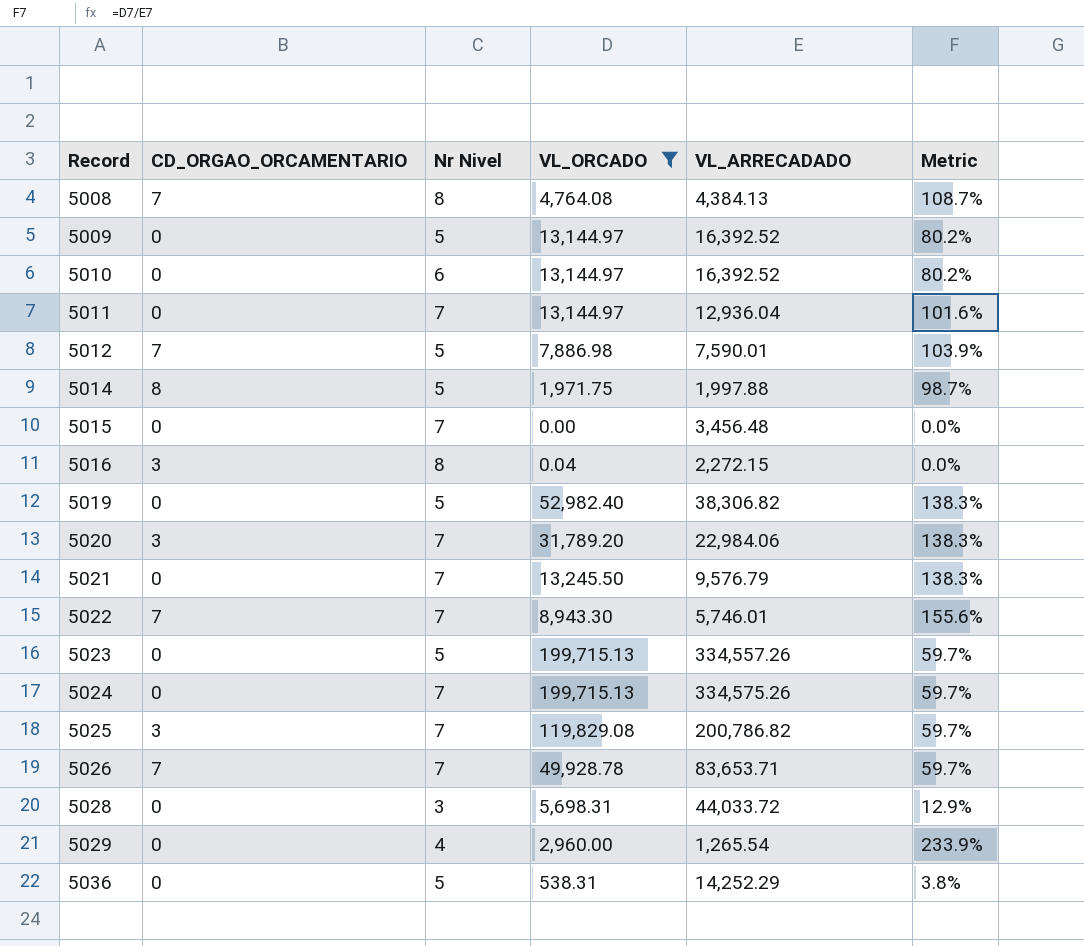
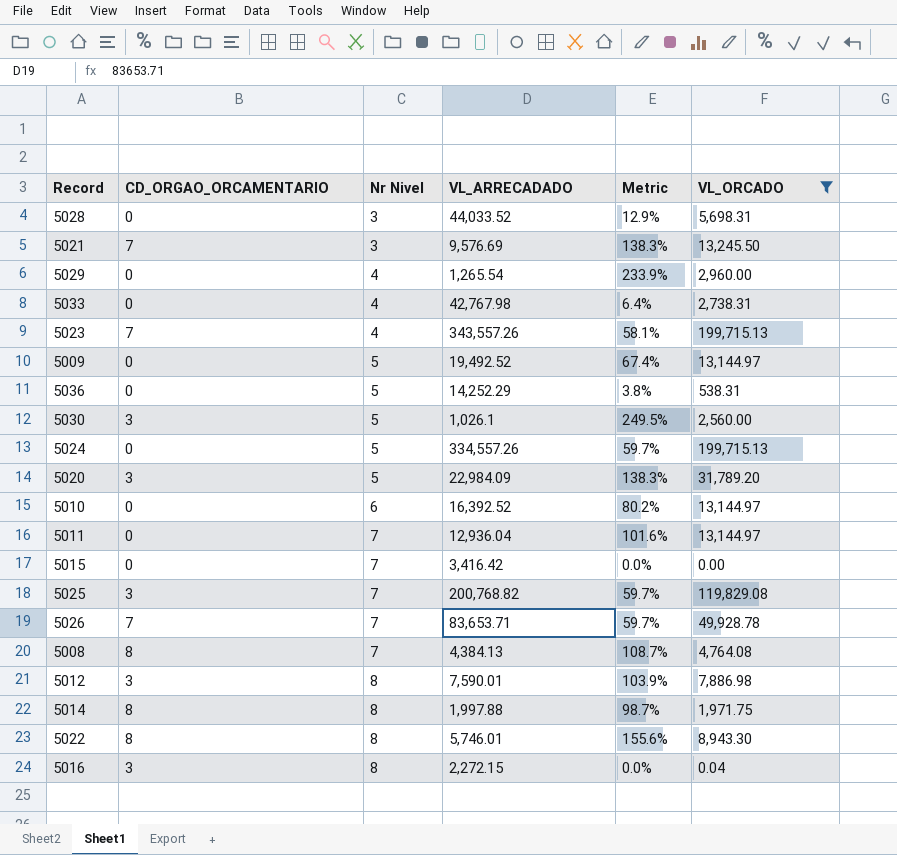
row order: Record ascending -> Nr Nivel ascending
column VL_ORCADO | position: 4 -> 6
row 5019: 0 | 5 | 52,982.40 | 38,306.82 | 138.3% -> none
5028 | VL_ARRECADADO: 44,033.72 -> 44,033.52
5021 | CD_ORGAO_ORCAMENTARIO: 0 -> 7
5021 | Nr Nivel: 7 -> 3
5021 | VL_ARRECADADO: 9,576.79 -> 9,576.69
row 5033: none -> 0 | 4 | 42,767.98 | 6.4% | 2,738.31
5023 | CD_ORGAO_ORCAMENTARIO: 0 -> 7
5023 | Nr Nivel: 5 -> 4
5023 | VL_ARRECADADO: 334,557.26 -> 343,557.26
5023 | Metric: 59.7% -> 58.1%
5009 | VL_ARRECADADO: 16,392.52 -> 19,492.52
5009 | Metric: 80.2% -> 67.4%
row 5030: none -> 3 | 5 | 1,026.1 | 249.5% | 2,560.00
5024 | Nr Nivel: 7 -> 5
5024 | VL_ARRECADADO: 334,575.26 -> 334,557.26
5020 | Nr Nivel: 7 -> 5
5020 | VL_ARRECADADO: 22,984.06 -> 22,984.09
5015 | VL_ARRECADADO: 3,456.48 -> 3,416.42
5025 | VL_ARRECADADO: 200,786.82 -> 200,768.82
5008 | CD_ORGAO_ORCAMENTARIO: 7 -> 8
5008 | Nr Nivel: 8 -> 7
5012 | CD_ORGAO_ORCAMENTARIO: 7 -> 3
5012 | Nr Nivel: 5 -> 8
5014 | Nr Nivel: 5 -> 8
5022 | CD_ORGAO_ORCAMENTARIO: 7 -> 8
5022 | Nr Nivel: 7 -> 8

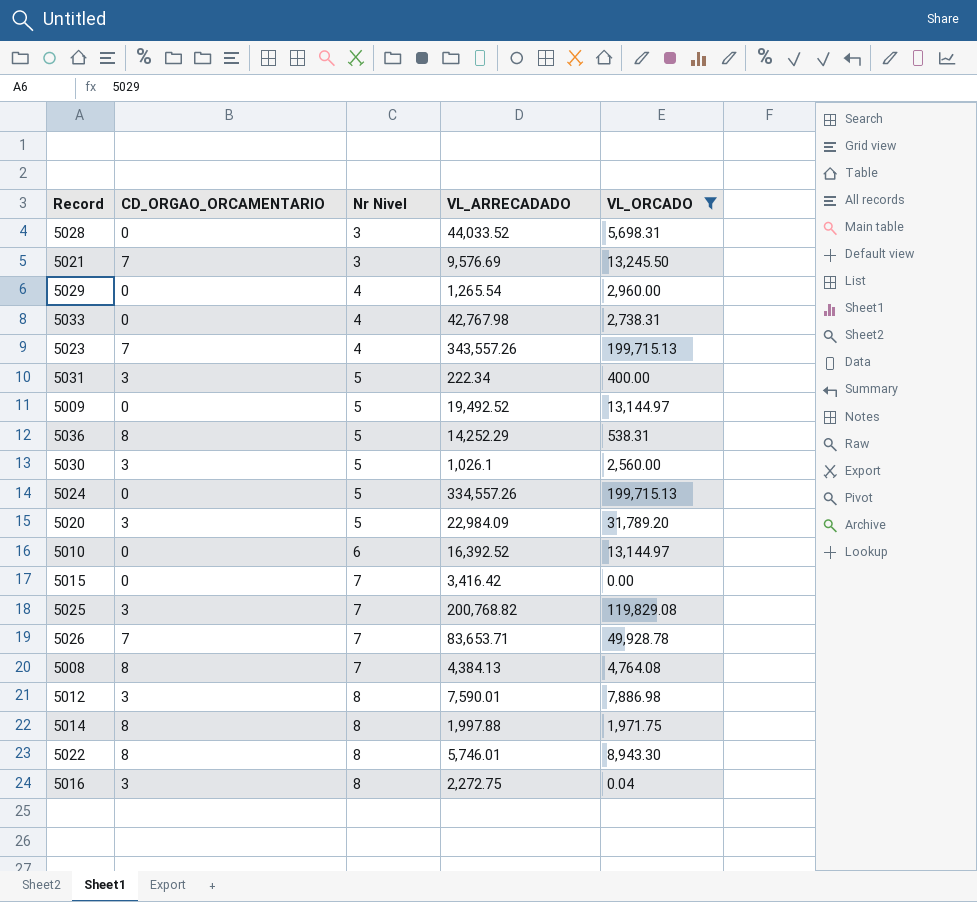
column Metric | formula: [VL_ORCADO] / [VL_ARRECADADO] -> none
row 5011: 0 | 7 | 12,936.04 | 101.6% | 13,144.97 -> none
row 5031: none -> 3 | 5 | 222.34 | 400.00
5036 | CD_ORGAO_ORCAMENTARIO: 0 -> 8
5016 | VL_ARRECADADO: 2,272.15 -> 2,272.75

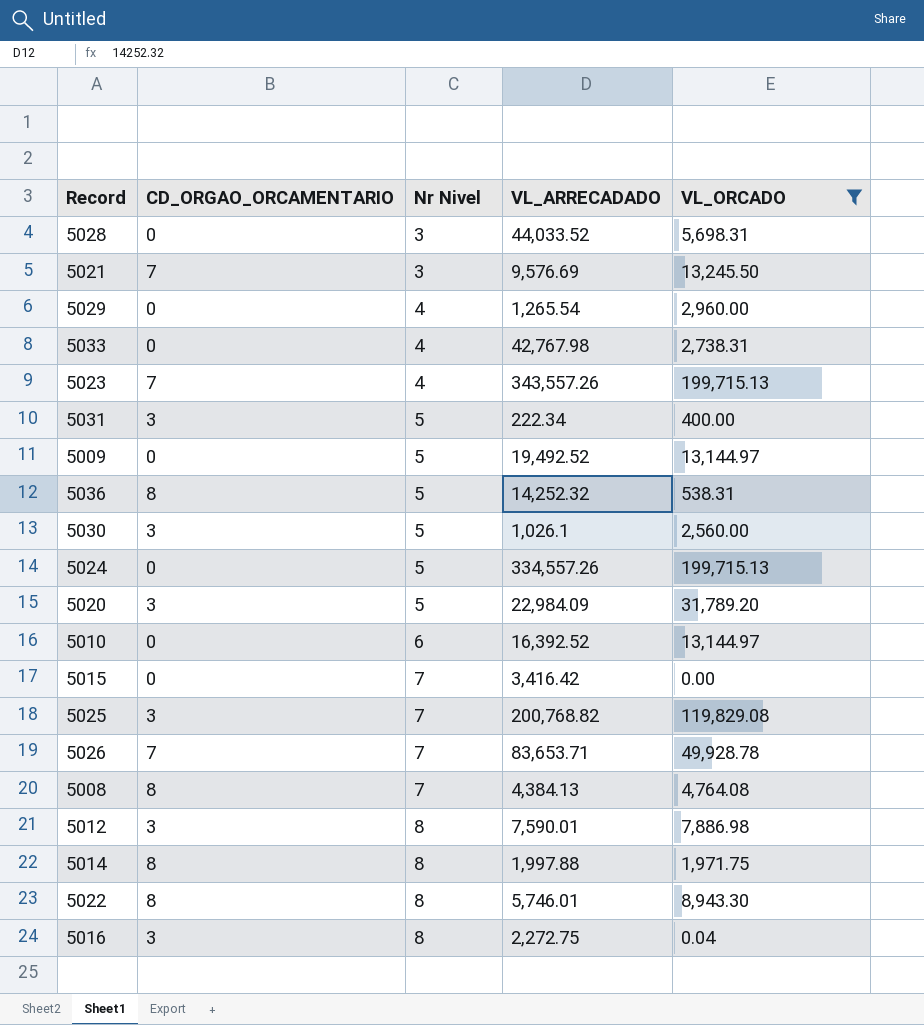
5036 | VL_ARRECADADO: 14,252.29 -> 14,252.32

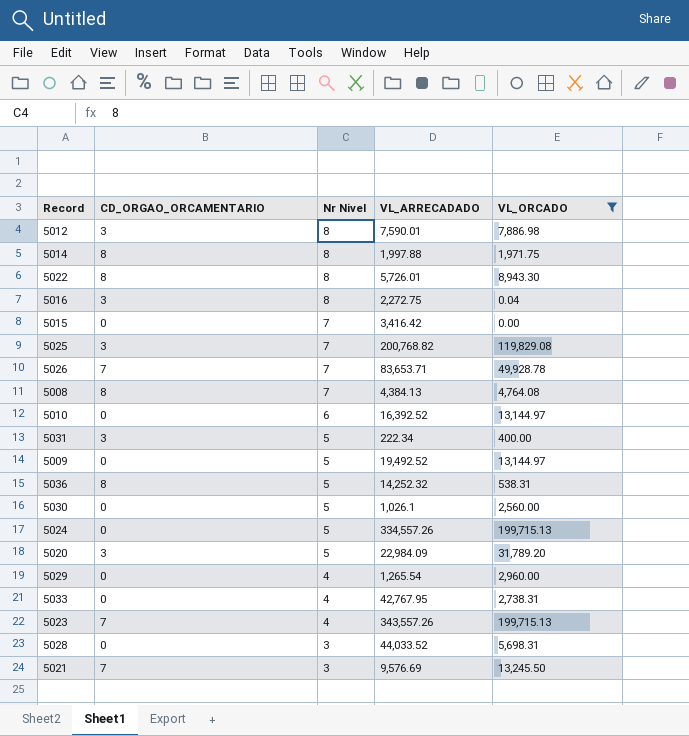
row order: Nr Nivel ascending -> Nr Nivel descending
5022 | VL_ARRECADADO: 5,746.01 -> 5,726.01
5030 | CD_ORGAO_ORCAMENTARIO: 3 -> 0
5033 | VL_ARRECADADO: 42,767.98 -> 42,767.95

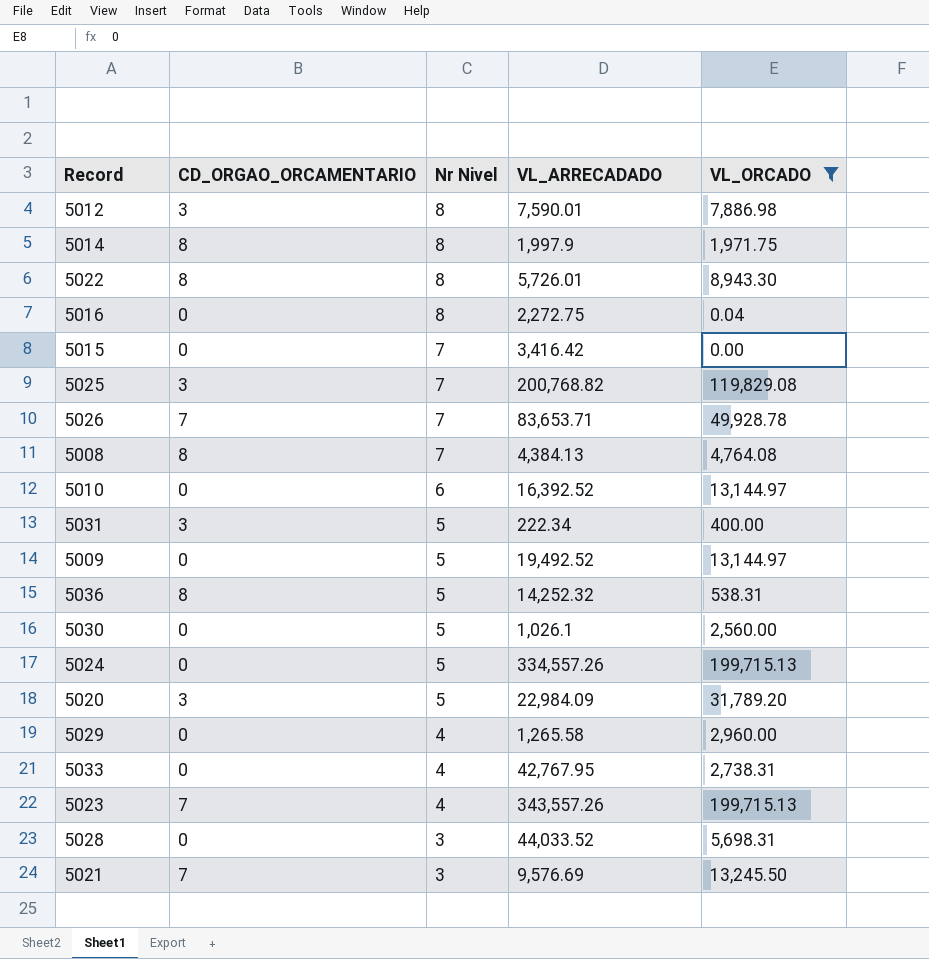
5014 | VL_ARRECADADO: 1,997.88 -> 1,997.9
5016 | CD_ORGAO_ORCAMENTARIO: 3 -> 0
5029 | VL_ARRECADADO: 1,265.54 -> 1,265.58

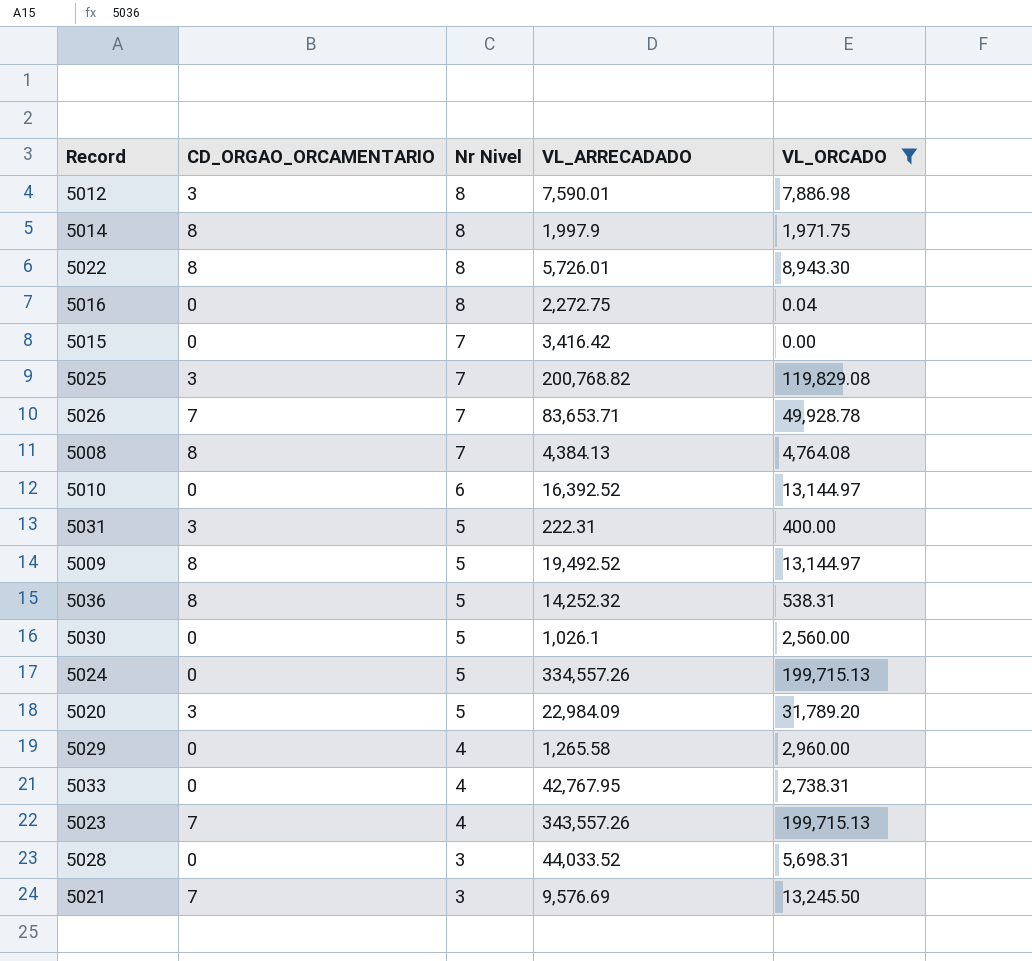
5031 | VL_ARRECADADO: 222.34 -> 222.31
5009 | CD_ORGAO_ORCAMENTARIO: 0 -> 8

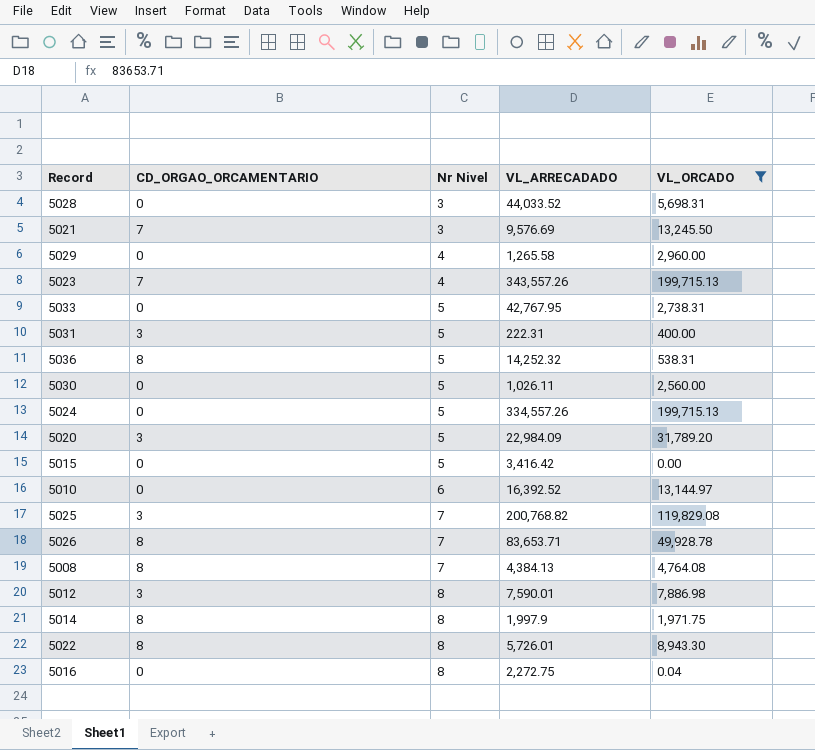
row order: Nr Nivel descending -> Nr Nivel ascending
row 5009: 8 | 5 | 19,492.52 | 13,144.97 -> none
5033 | Nr Nivel: 4 -> 5
5030 | VL_ARRECADADO: 1,026.1 -> 1,026.11
5015 | Nr Nivel: 7 -> 5
5026 | CD_ORGAO_ORCAMENTARIO: 7 -> 8

